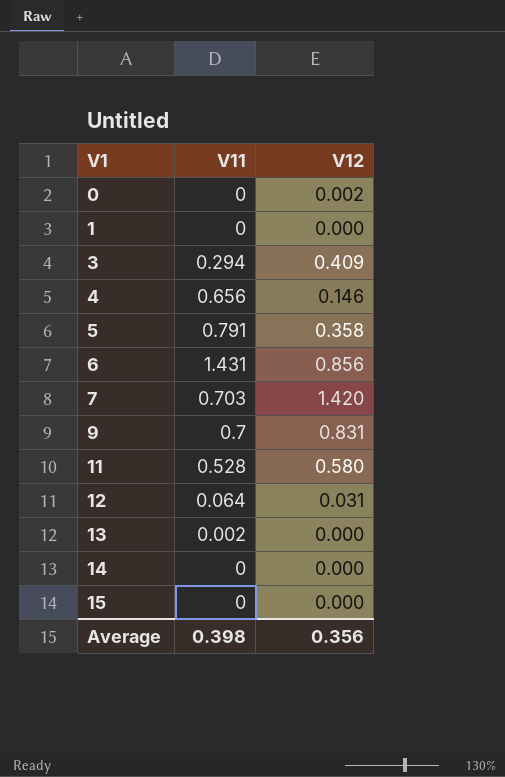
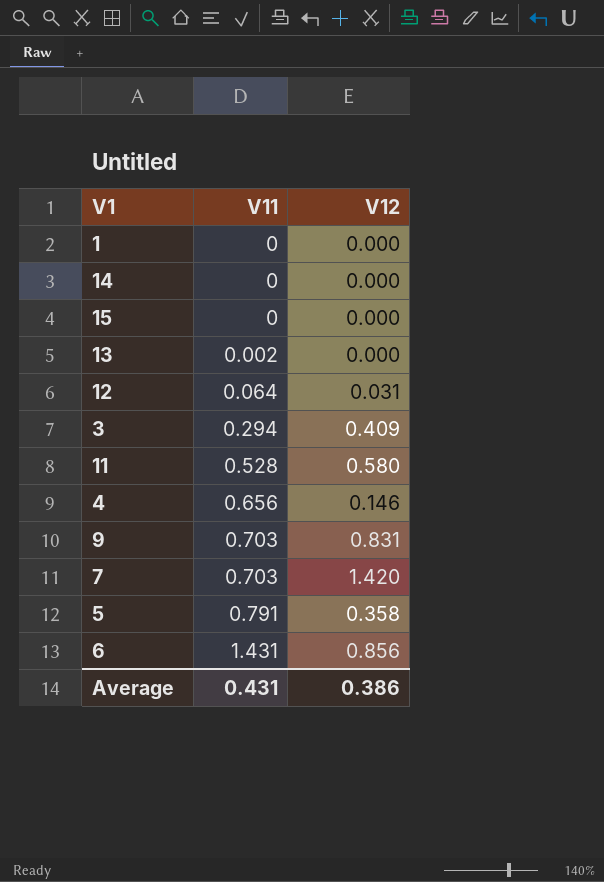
row order: V1 ascending -> V11 ascending
row 0: 0 | 0.002 -> none
9 | V11: 0.7 -> 0.703
Average | V11: 0.398 -> 0.431
Average | V12: 0.356 -> 0.386

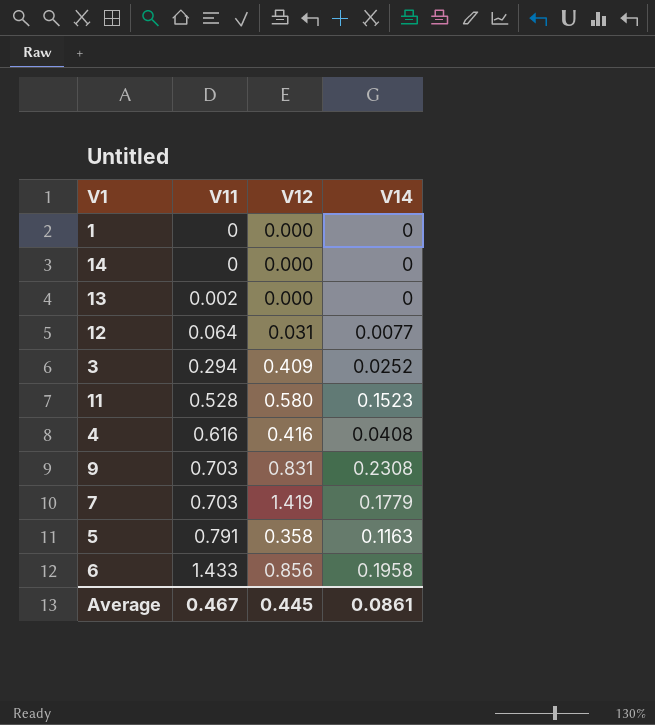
column V14 | position: none -> 4
row 15: 0 | 0.000 -> none
4 | V11: 0.656 -> 0.616
4 | V12: 0.146 -> 0.416
7 | V12: 1.420 -> 1.419
6 | V11: 1.431 -> 1.433
Average | V11: 0.431 -> 0.467
Average | V12: 0.386 -> 0.445

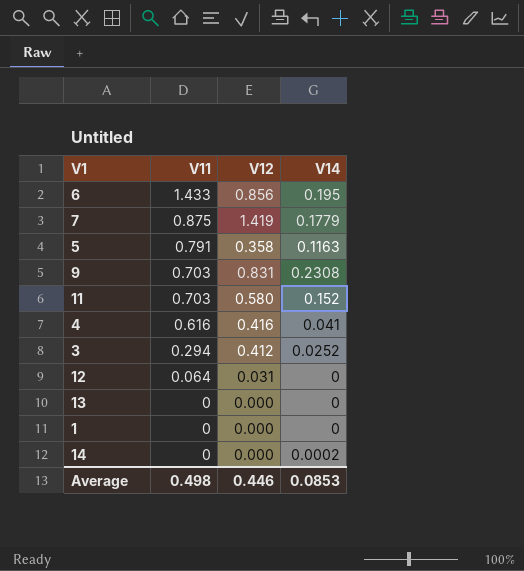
row order: V11 ascending -> V11 descending
6 | V14: 0.1958 -> 0.195
7 | V11: 0.703 -> 0.875
11 | V11: 0.528 -> 0.703
11 | V14: 0.1523 -> 0.152
4 | V14: 0.0408 -> 0.041
3 | V12: 0.409 -> 0.412
12 | V14: 0.0077 -> 0
13 | V11: 0.002 -> 0
14 | V14: 0 -> 0.0002
Average | V11: 0.467 -> 0.498
Average | V12: 0.445 -> 0.446
Average | V14: 0.0861 -> 0.0853

